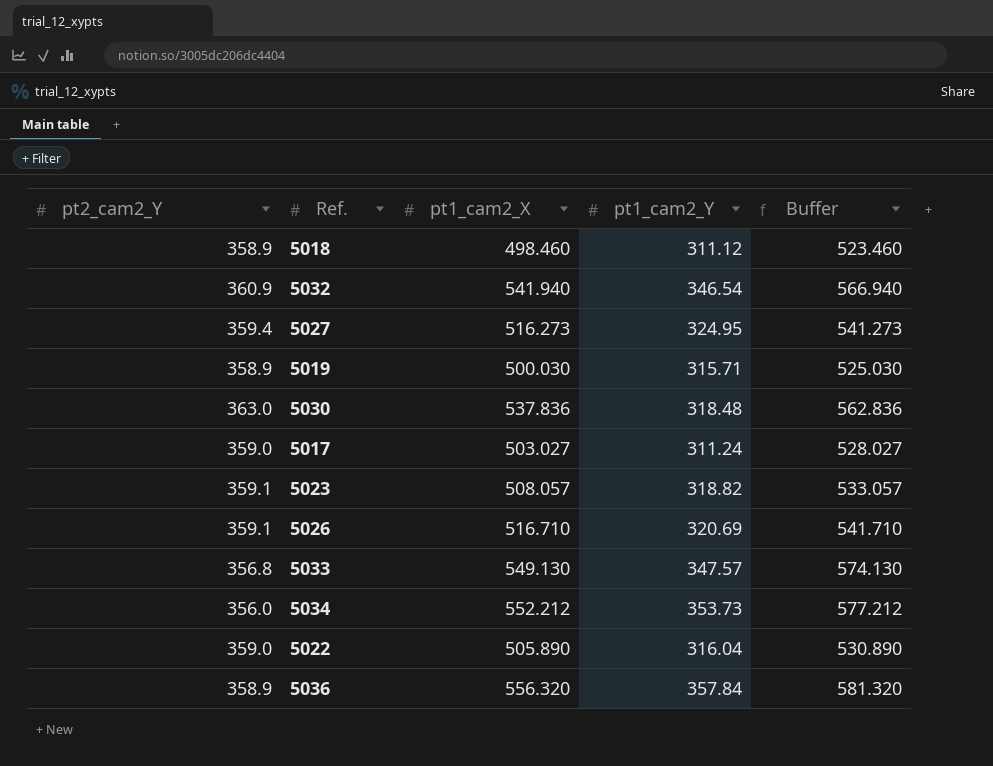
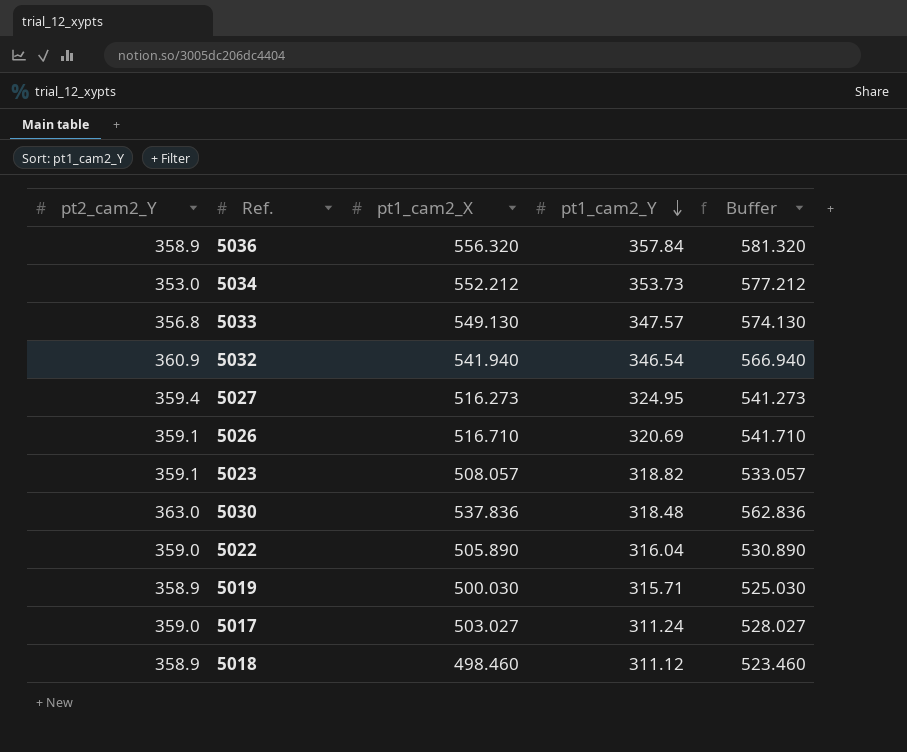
row order: none -> pt1_cam2_Y descending
5034 | pt2_cam2_Y: 356.0 -> 353.0

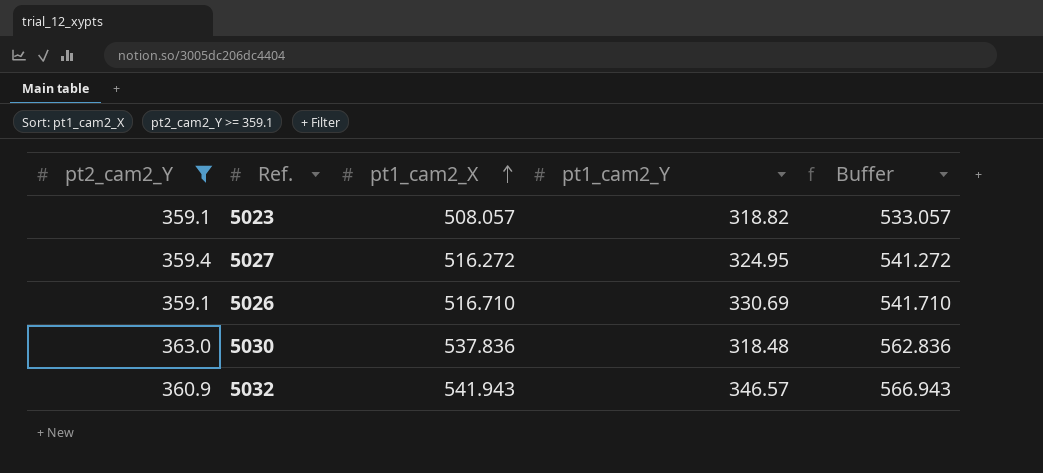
filter: none -> pt2_cam2_Y >= 359.1
row order: pt1_cam2_Y descending -> pt1_cam2_X ascending
5027 | pt1_cam2_X: 516.273 -> 516.272
5027 | Buffer: 541.273 -> 541.272
5026 | pt1_cam2_Y: 320.69 -> 330.69
5032 | pt1_cam2_X: 541.940 -> 541.943
5032 | pt1_cam2_Y: 346.54 -> 346.57
5032 | Buffer: 566.940 -> 566.943

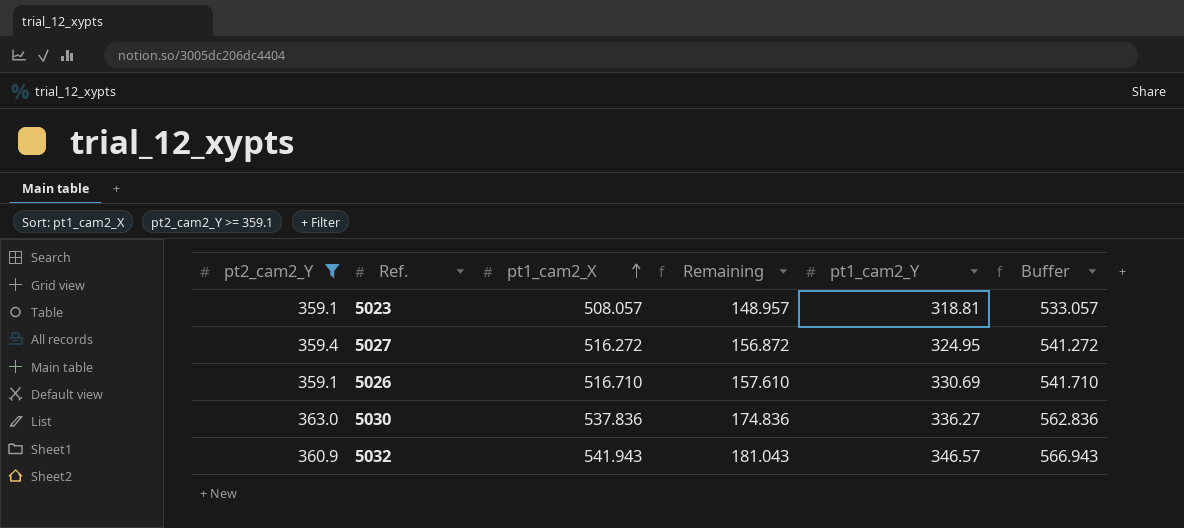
column Remaining | formula: none -> [pt1_cam2_X] - [pt2_cam2_Y]
5023 | pt1_cam2_Y: 318.82 -> 318.81
5030 | pt1_cam2_Y: 318.48 -> 336.27

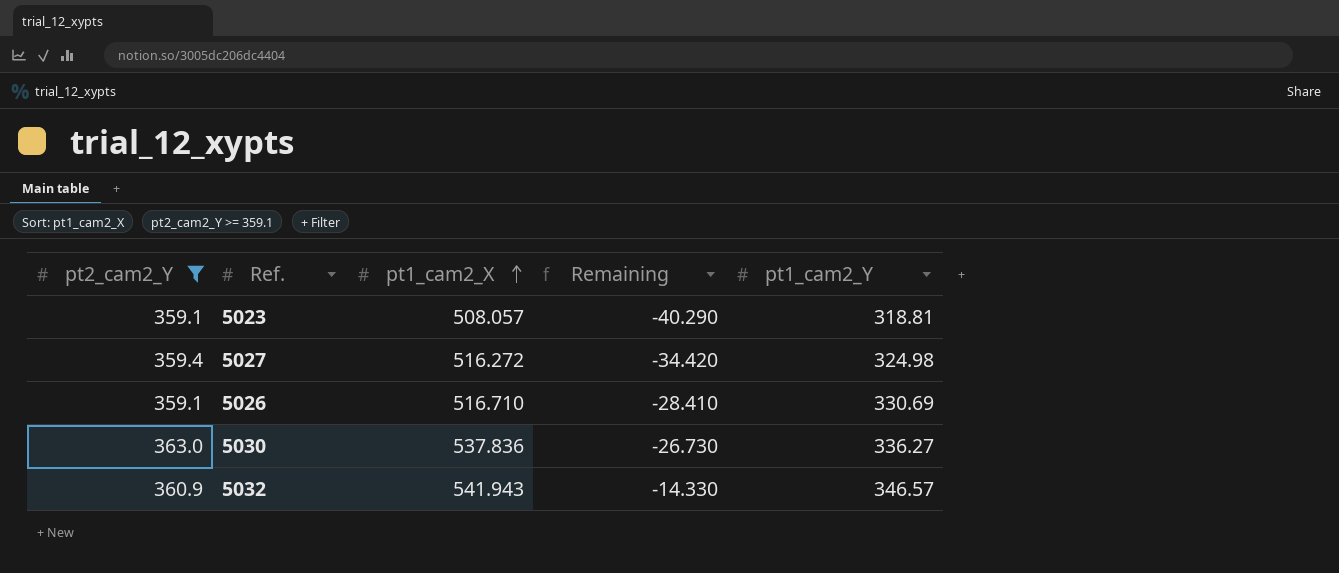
column Buffer | formula: [pt1_cam2_X] + 25 -> none
column Remaining | formula: [pt1_cam2_X] - [pt2_cam2_Y] -> [pt1_cam2_Y] - [pt2_cam2_Y]
5027 | pt1_cam2_Y: 324.95 -> 324.98

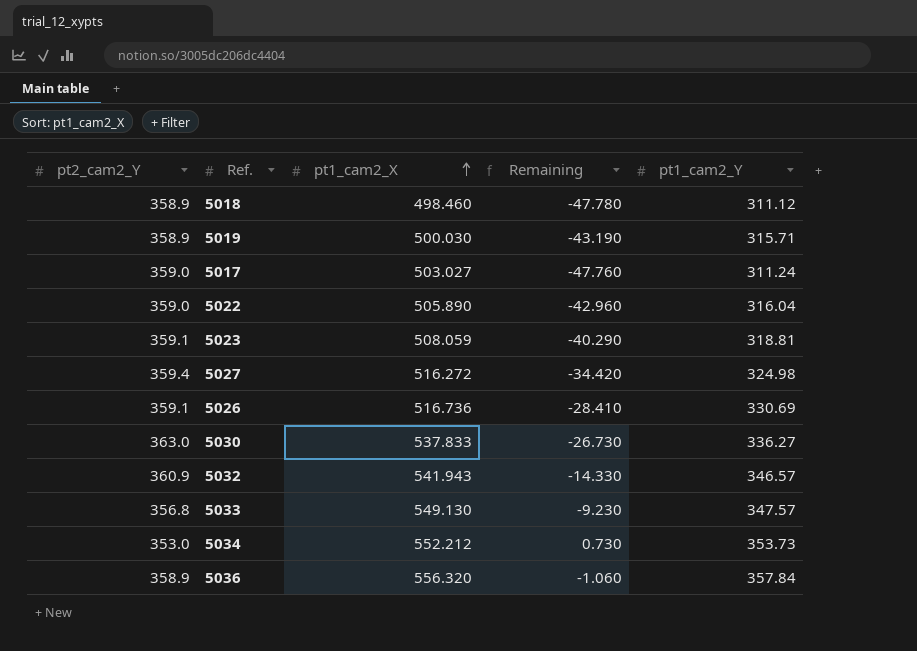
filter: pt2_cam2_Y >= 359.1 -> none
5023 | pt1_cam2_X: 508.057 -> 508.059
5026 | pt1_cam2_X: 516.710 -> 516.736
5030 | pt1_cam2_X: 537.836 -> 537.833

